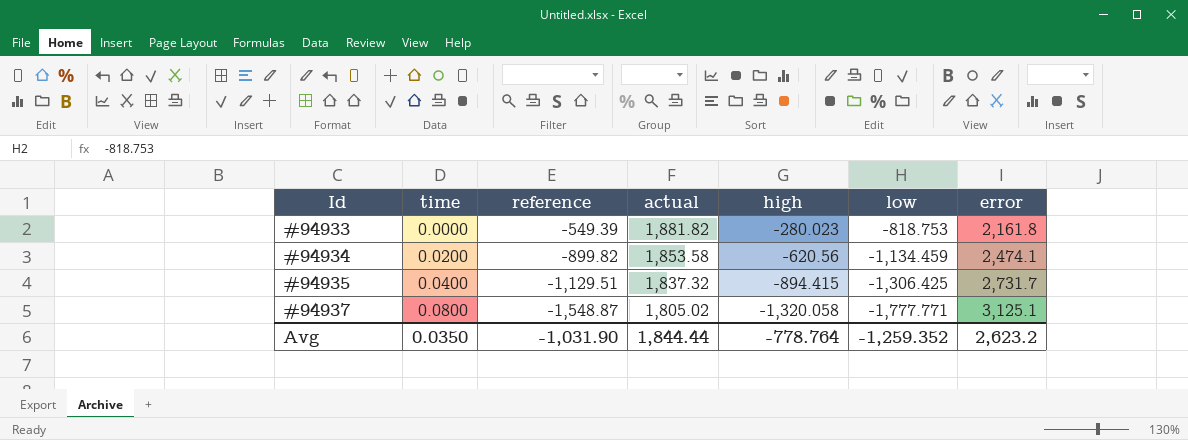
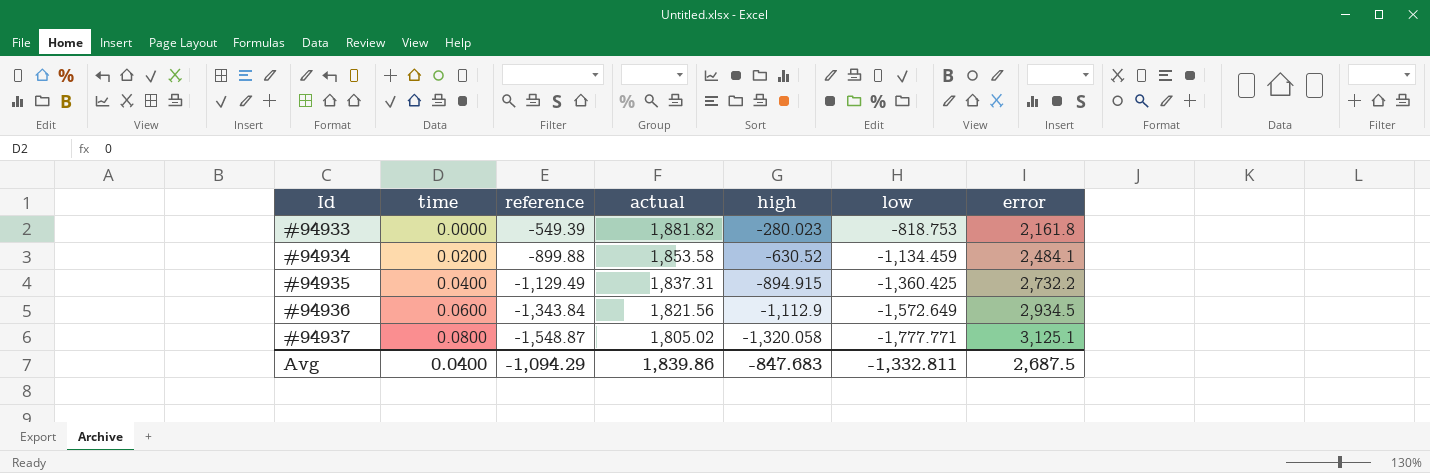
#94934 | reference: -899.82 -> -899.88
#94934 | high: -620.56 -> -630.52
#94934 | error: 2,474.1 -> 2,484.1
#94935 | reference: -1,129.51 -> -1,129.49
#94935 | actual: 1,837.32 -> 1,837.31
#94935 | high: -894.415 -> -894.915
#94935 | low: -1,306.425 -> -1,360.425
#94935 | error: 2,731.7 -> 2,732.2
row #94936: none -> 0.0600 | -1,343.84 | 1,821.56 | -1,112.9 | -1,572.649 | 2,934.5
Avg | time: 0.0350 -> 0.0400
Avg | reference: -1,031.90 -> -1,094.29
Avg | actual: 1,844.44 -> 1,839.86
Avg | high: -778.764 -> -847.683
Avg | low: -1,259.352 -> -1,332.811
Avg | error: 2,623.2 -> 2,687.5

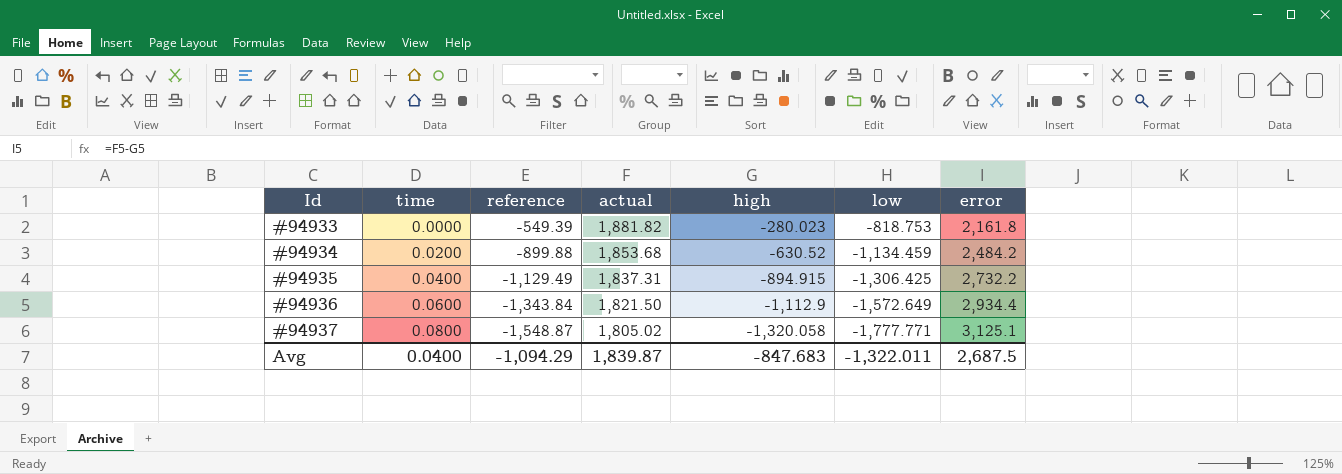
#94934 | actual: 1,853.58 -> 1,853.68
#94934 | error: 2,484.1 -> 2,484.2
#94935 | low: -1,360.425 -> -1,306.425
#94936 | actual: 1,821.56 -> 1,821.50
#94936 | error: 2,934.5 -> 2,934.4
Avg | actual: 1,839.86 -> 1,839.87
Avg | low: -1,332.811 -> -1,322.011

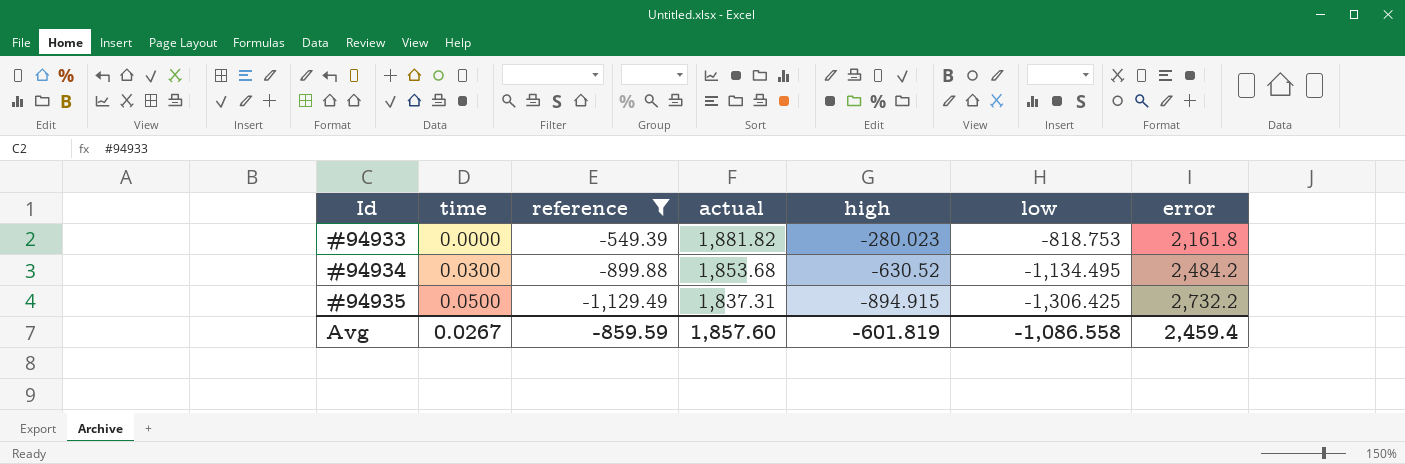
filter: none -> reference >= -1,129.49
#94934 | time: 0.0200 -> 0.0300
#94934 | low: -1,134.459 -> -1,134.495
#94935 | time: 0.0400 -> 0.0500
Avg | time: 0.0400 -> 0.0267
Avg | reference: -1,094.29 -> -859.59
Avg | actual: 1,839.87 -> 1,857.60
Avg | high: -847.683 -> -601.819
Avg | low: -1,322.011 -> -1,086.558
Avg | error: 2,687.5 -> 2,459.4

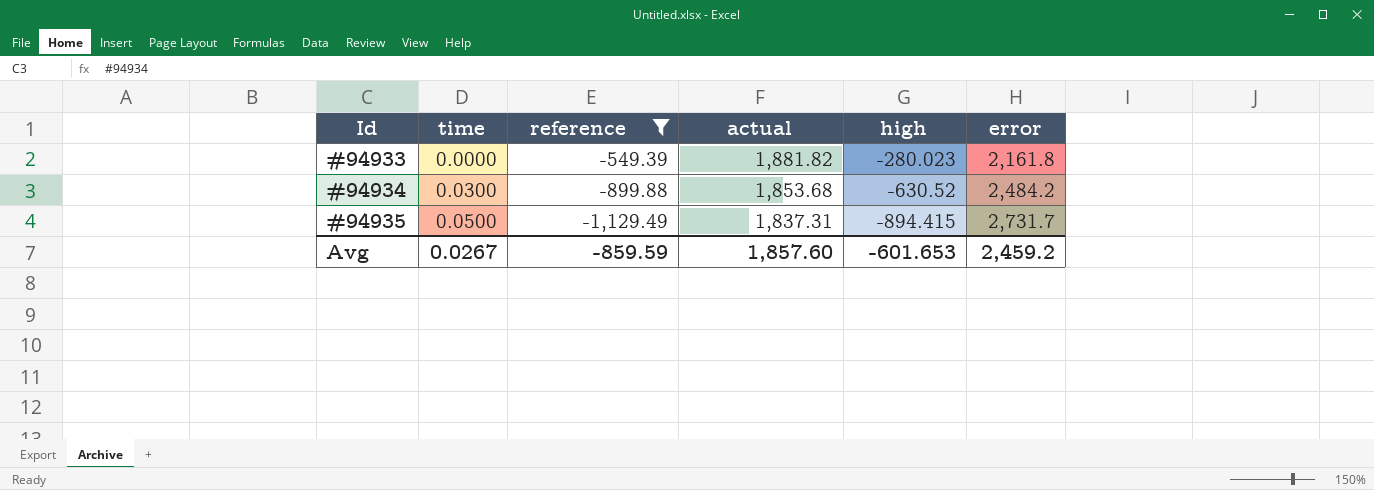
column low | position: 6 -> none
#94935 | high: -894.915 -> -894.415
#94935 | error: 2,732.2 -> 2,731.7
Avg | high: -601.819 -> -601.653
Avg | error: 2,459.4 -> 2,459.2

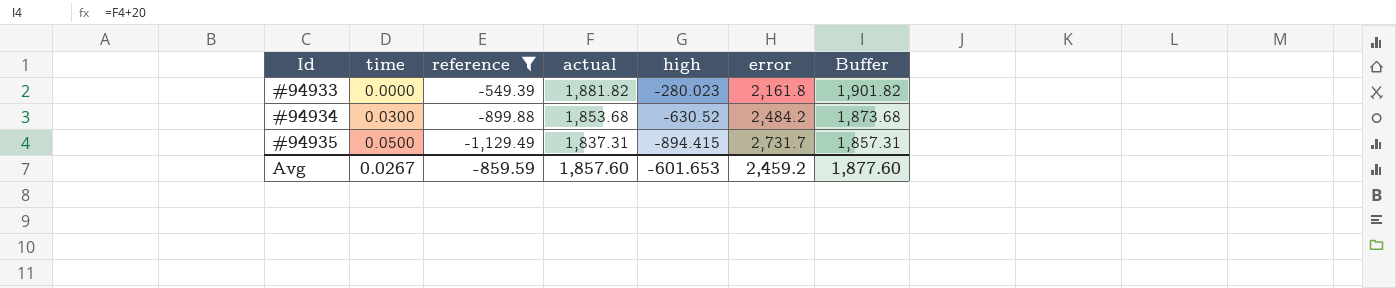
column Buffer | formula: none -> [actual] + 20

